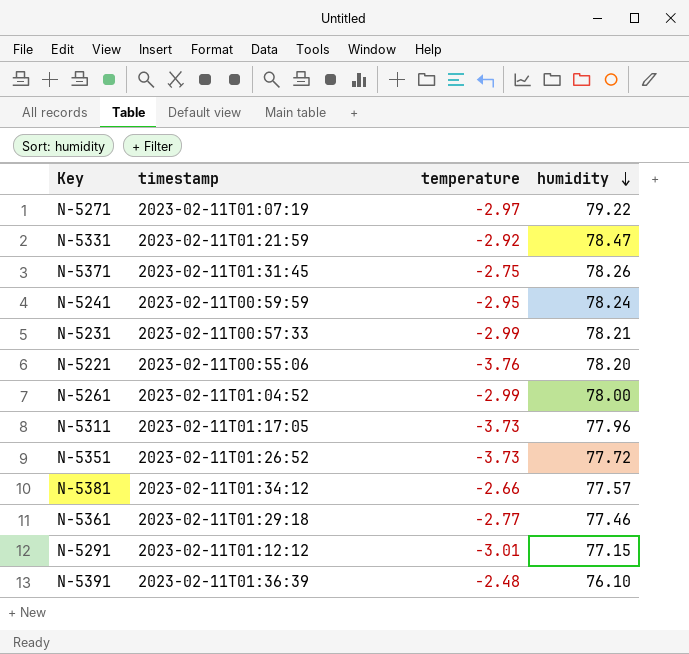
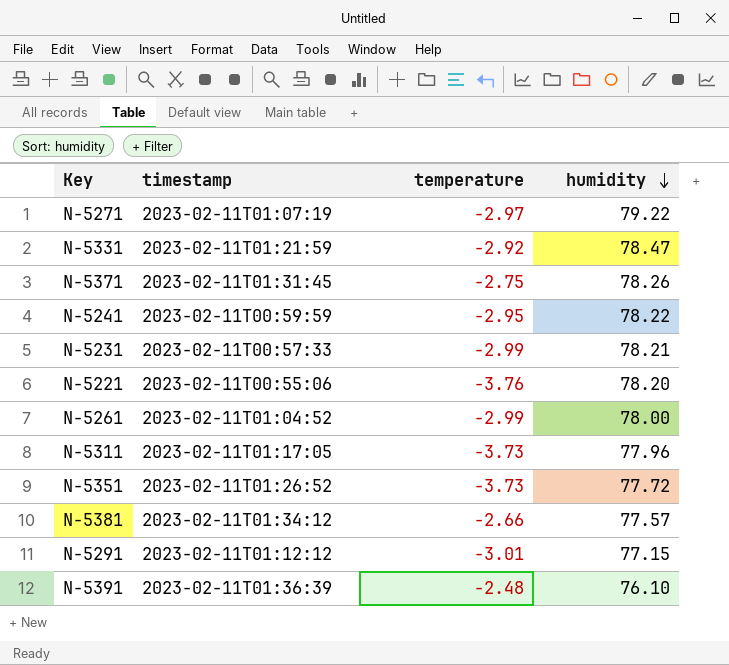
row N-5361: 2023-02-11T01:29:18 | -2.77 | 77.46 -> none
N-5241 | humidity: 78.24 -> 78.22

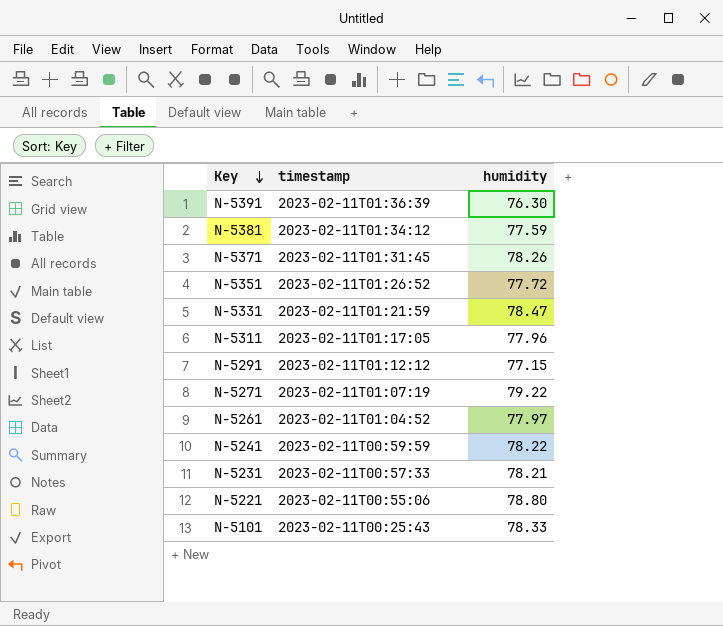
row order: humidity descending -> Key descending
column temperature | position: 3 -> none
N-5391 | humidity: 76.10 -> 76.30
N-5381 | humidity: 77.57 -> 77.59
N-5261 | humidity: 78.00 -> 77.97
N-5221 | humidity: 78.20 -> 78.80
row N-5101: none -> 2023-02-11T00:25:43 | 78.33

